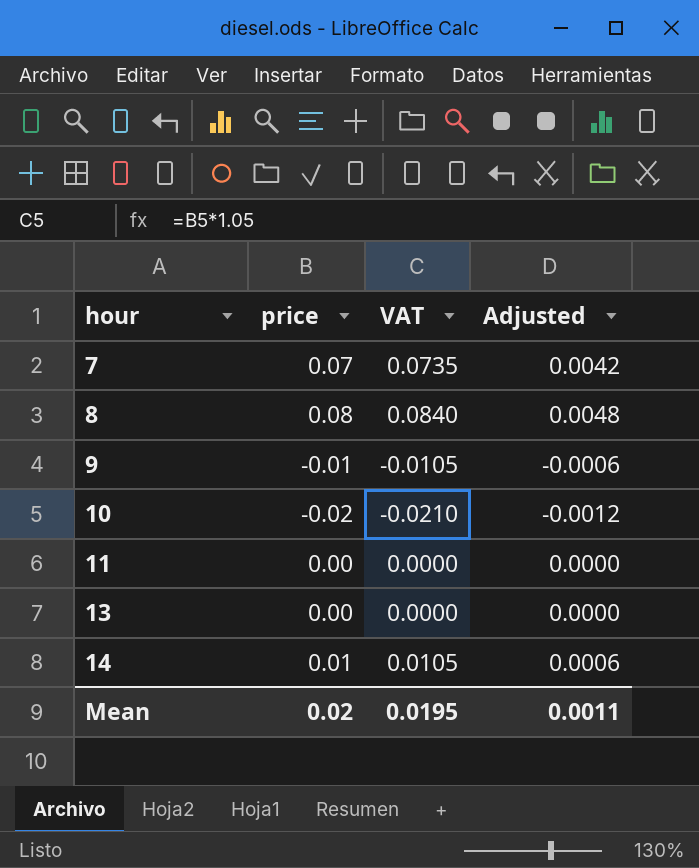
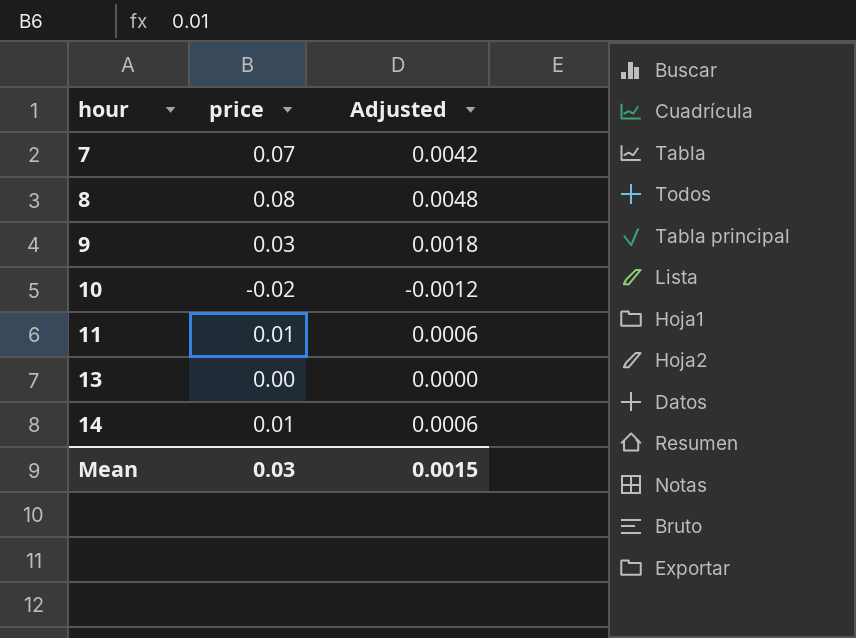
column VAT | formula: [price] * 1.05 -> none
9 | price: -0.01 -> 0.03
9 | Adjusted: -0.0006 -> 0.0018
11 | price: 0.00 -> 0.01
11 | Adjusted: 0.0000 -> 0.0006
Mean | price: 0.02 -> 0.03
Mean | Adjusted: 0.0011 -> 0.0015

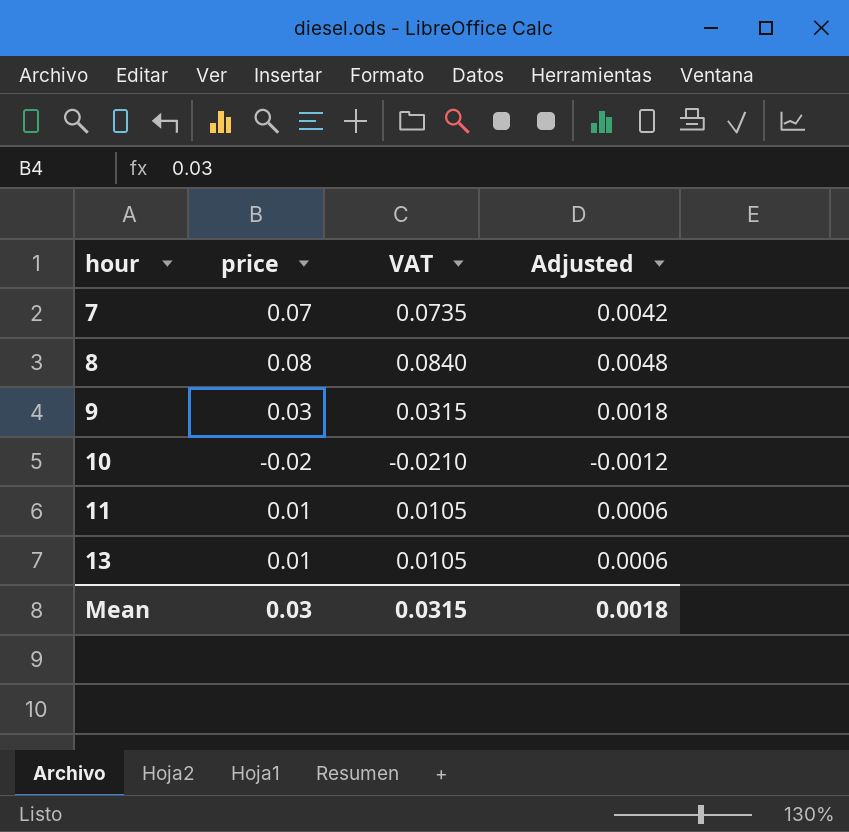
column VAT | formula: none -> [price] * 1.05
row 14: 0.01 | 0.0006 -> none
13 | price: 0.00 -> 0.01
13 | Adjusted: 0.0000 -> 0.0006
Mean | Adjusted: 0.0015 -> 0.0018

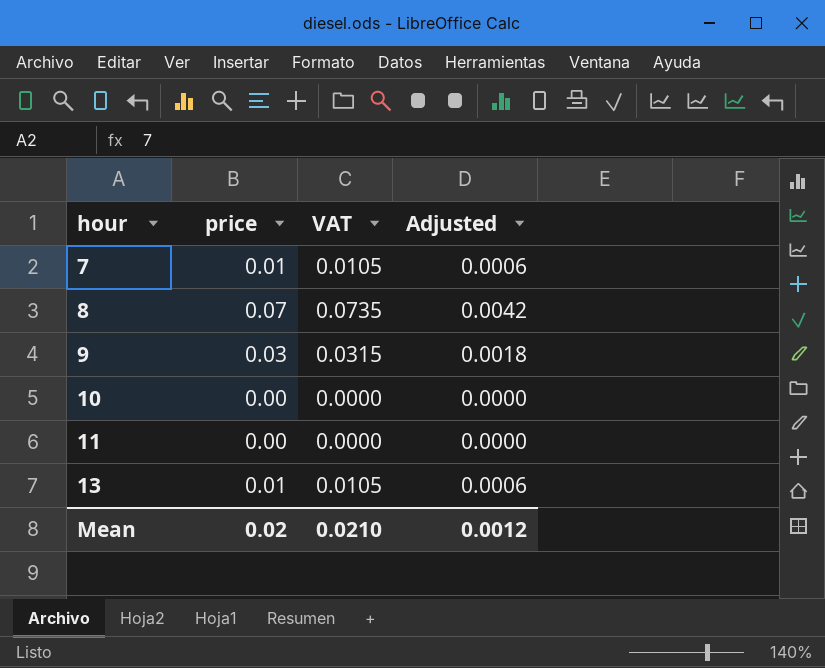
7 | price: 0.07 -> 0.01
7 | VAT: 0.0735 -> 0.0105
7 | Adjusted: 0.0042 -> 0.0006
8 | price: 0.08 -> 0.07
8 | VAT: 0.0840 -> 0.0735
8 | Adjusted: 0.0048 -> 0.0042
10 | price: -0.02 -> 0.00
10 | VAT: -0.0210 -> 0.0000
10 | Adjusted: -0.0012 -> 0.0000
11 | price: 0.01 -> 0.00
11 | VAT: 0.0105 -> 0.0000
11 | Adjusted: 0.0006 -> 0.0000
Mean | price: 0.03 -> 0.02
Mean | VAT: 0.0315 -> 0.0210
Mean | Adjusted: 0.0018 -> 0.0012

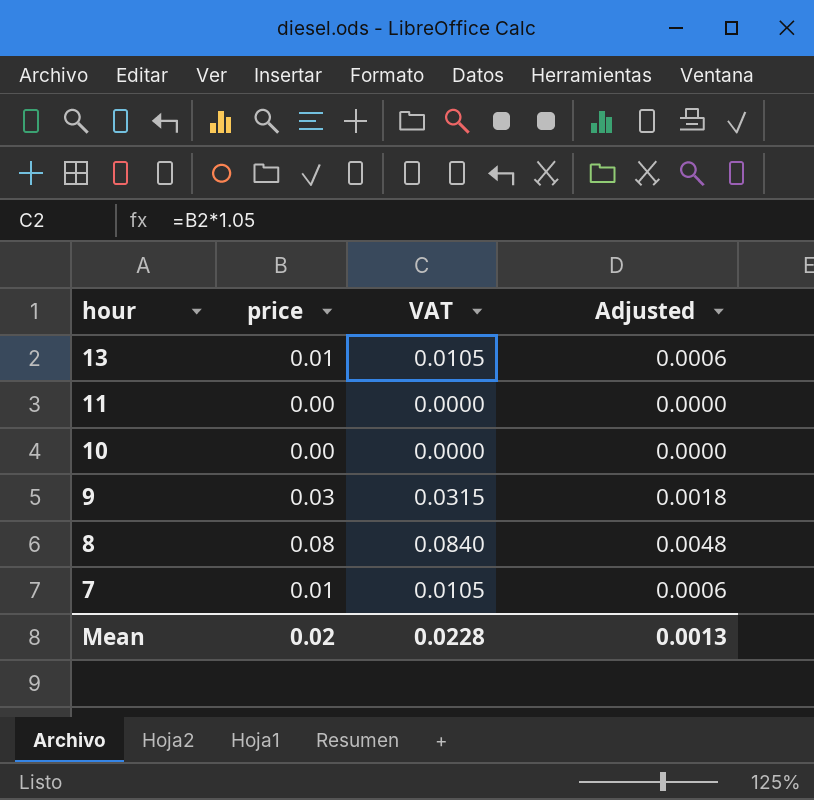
row order: hour ascending -> hour descending
8 | price: 0.07 -> 0.08
8 | VAT: 0.0735 -> 0.0840
8 | Adjusted: 0.0042 -> 0.0048
Mean | VAT: 0.0210 -> 0.0228
Mean | Adjusted: 0.0012 -> 0.0013

